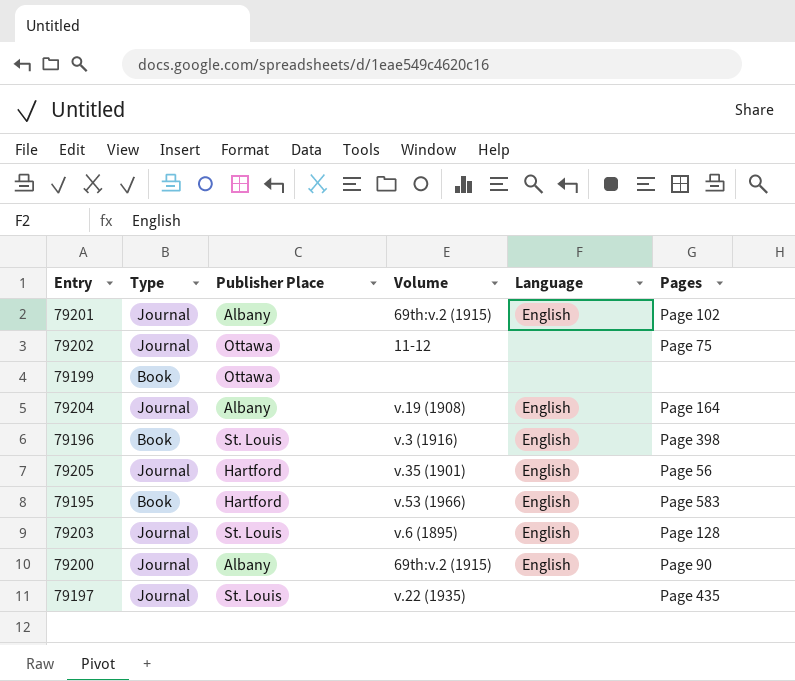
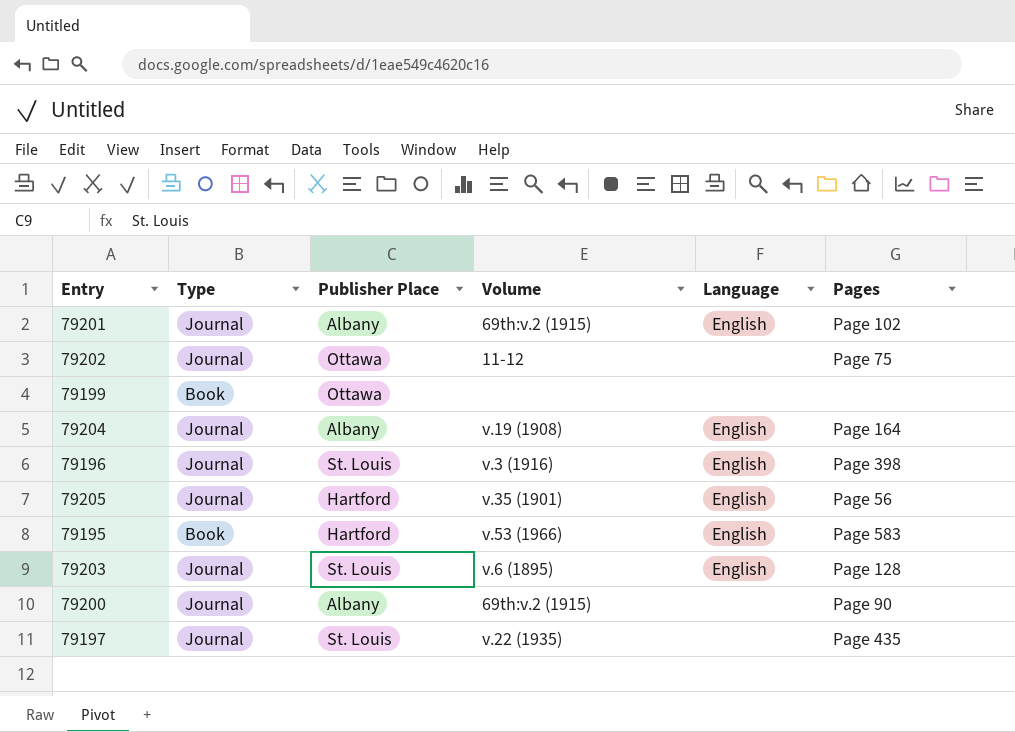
79196 | Type: Book -> Journal
79200 | Language: English -> none

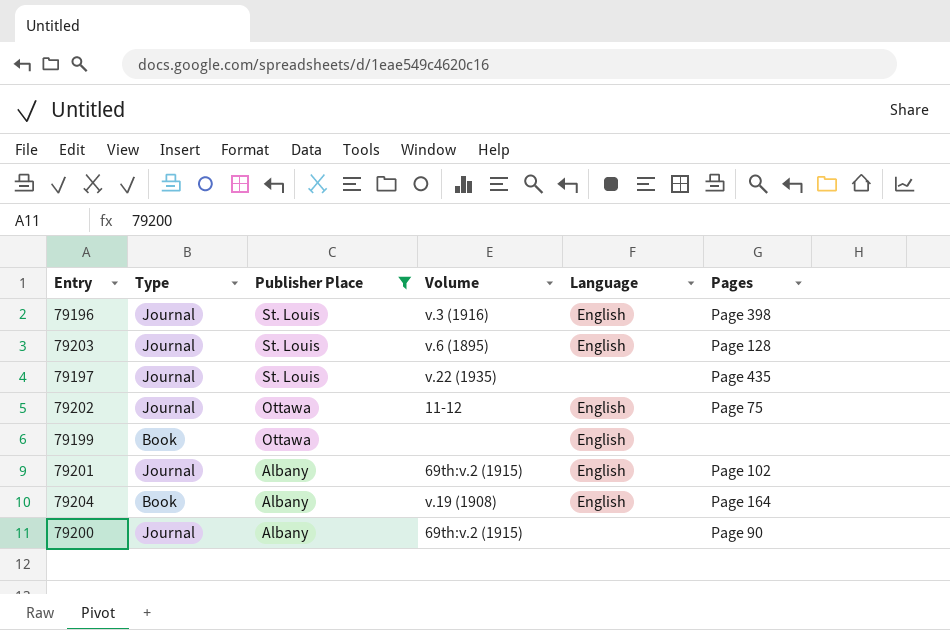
filter: none -> Publisher Place != Hartford
row order: none -> Publisher Place descending
79202 | Language: none -> English
79199 | Language: none -> English
79204 | Type: Journal -> Book

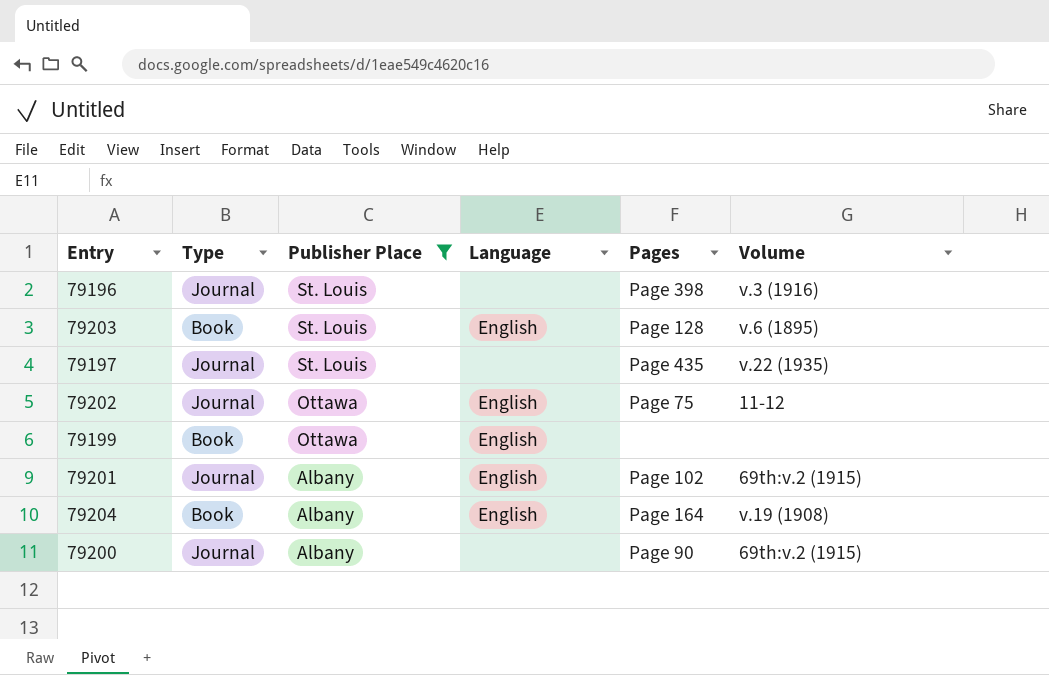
column Volume | position: 4 -> 6
79196 | Language: English -> none
79203 | Type: Journal -> Book

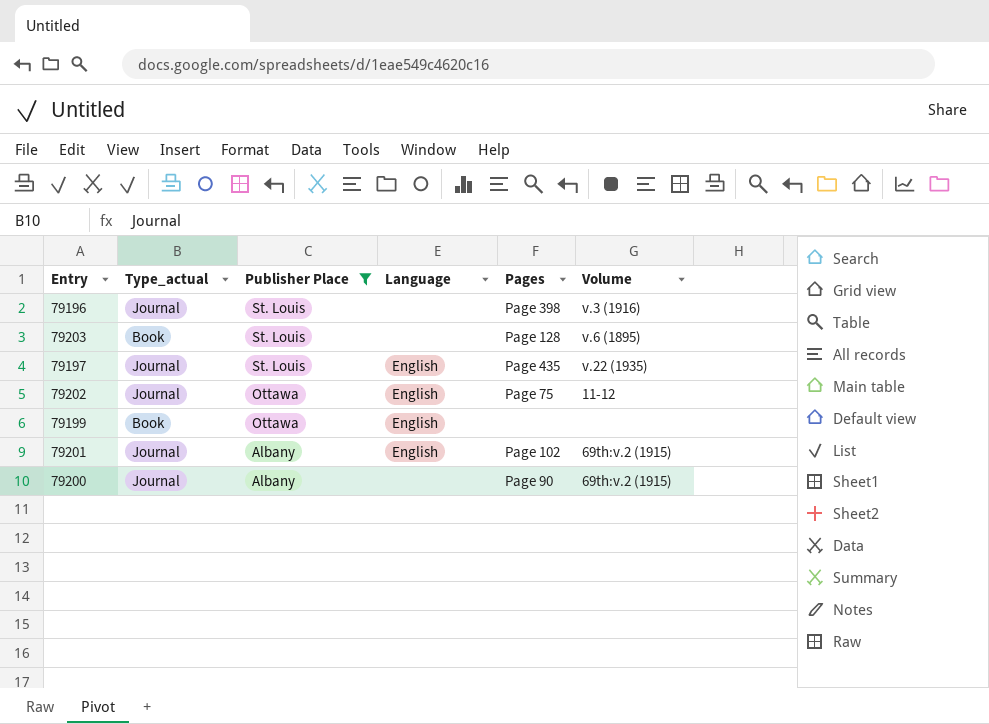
column name: Type -> Type_actual
row 79204: Book | Albany | English | Page 164 | v.19 (1908) -> none
79203 | Language: English -> none
79197 | Language: none -> English

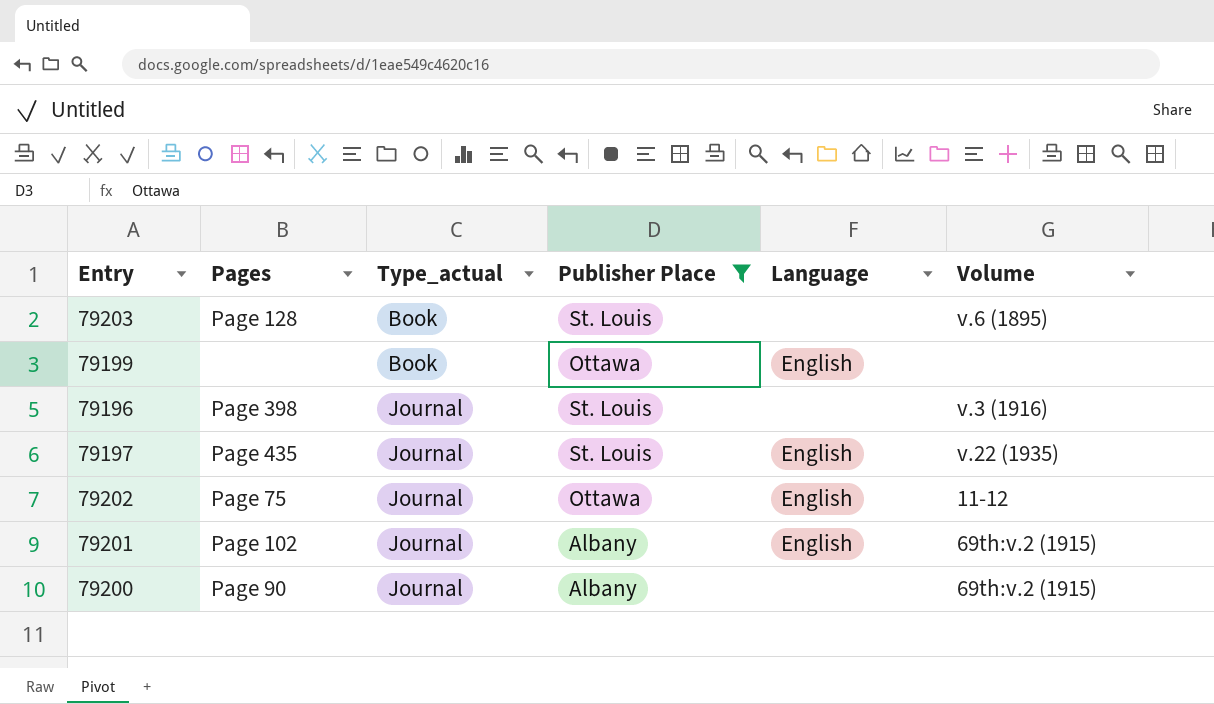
row order: Publisher Place descending -> Type_actual ascending
column Pages | position: 5 -> 2

